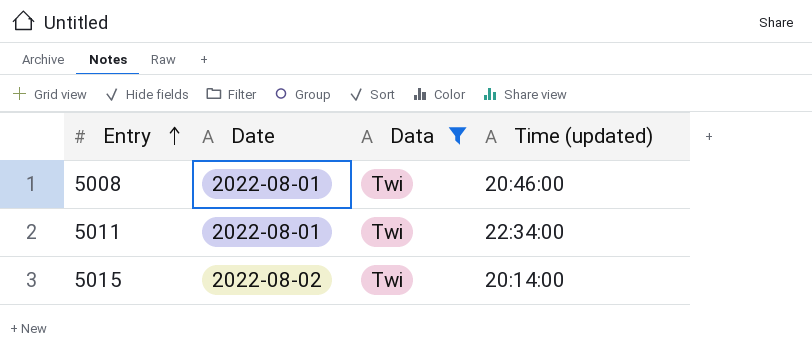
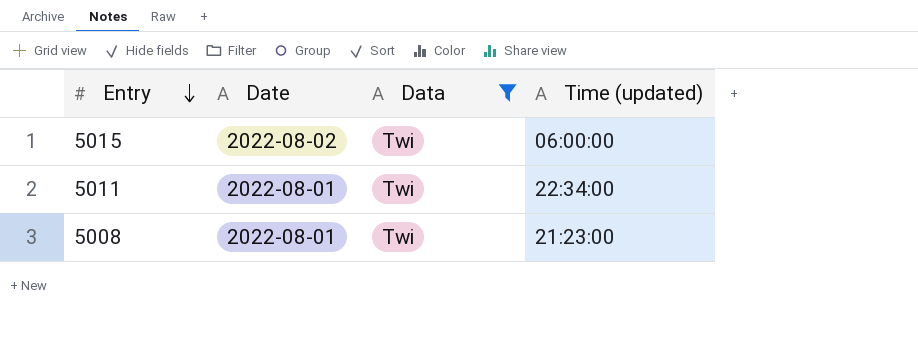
row order: Entry ascending -> Entry descending
5015 | Time (updated): 20:14:00 -> 06:00:00
5008 | Time (updated): 20:46:00 -> 21:23:00

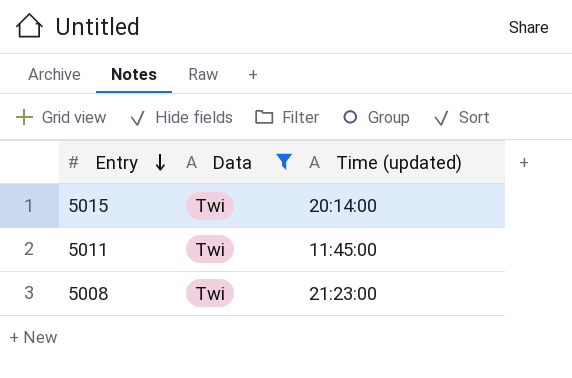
column Date | position: 2 -> none
5015 | Time (updated): 06:00:00 -> 20:14:00
5011 | Time (updated): 22:34:00 -> 11:45:00

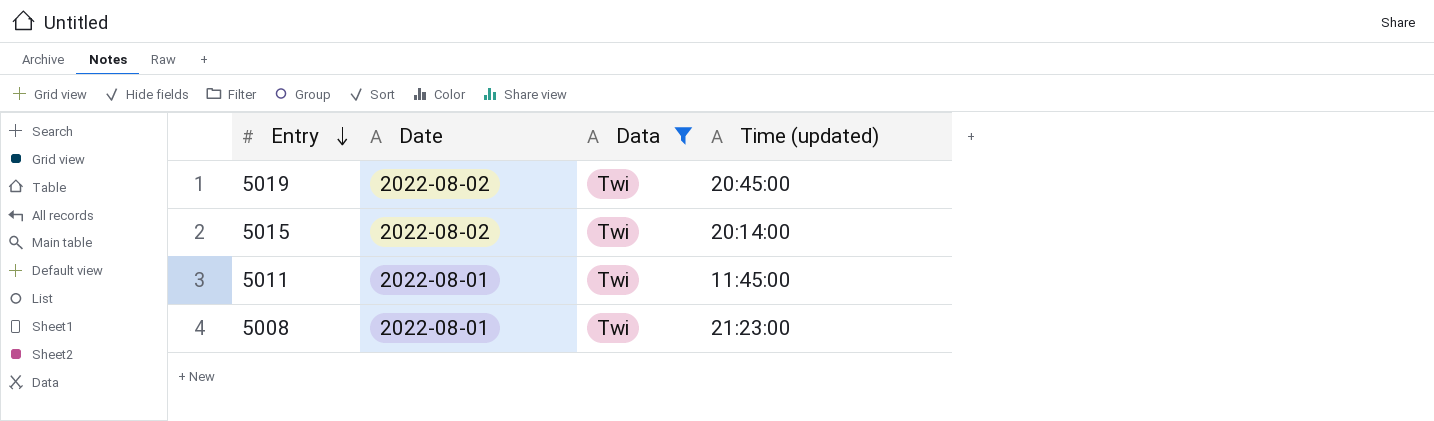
column Date | position: none -> 2
row 5019: none -> 2022-08-02 | Twi | 20:45:00

